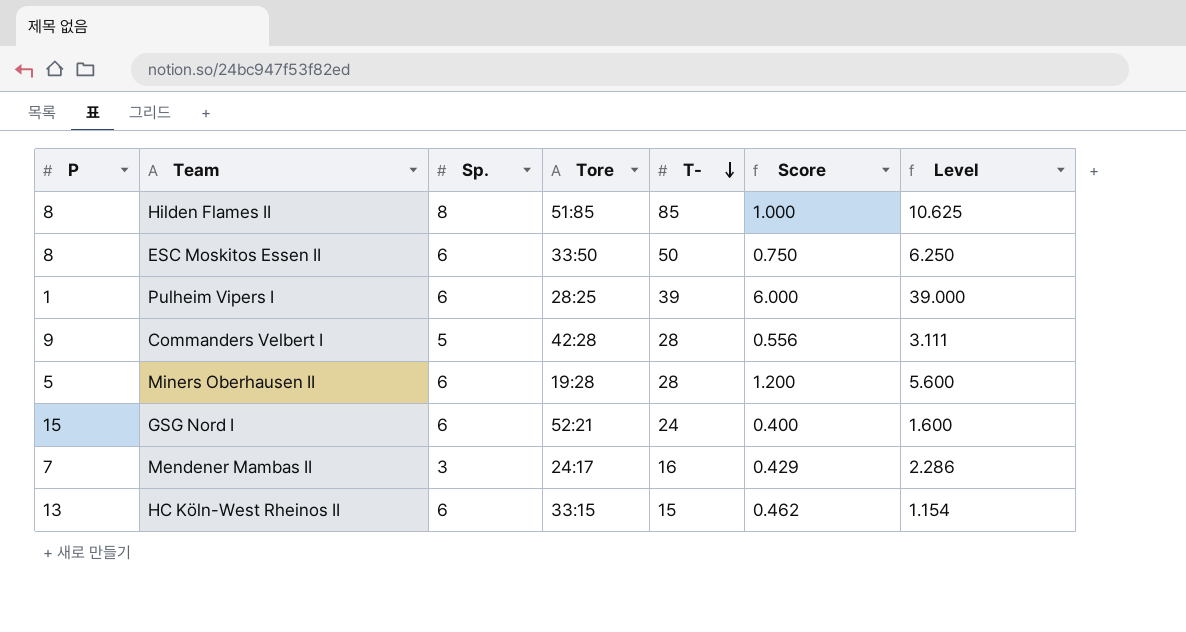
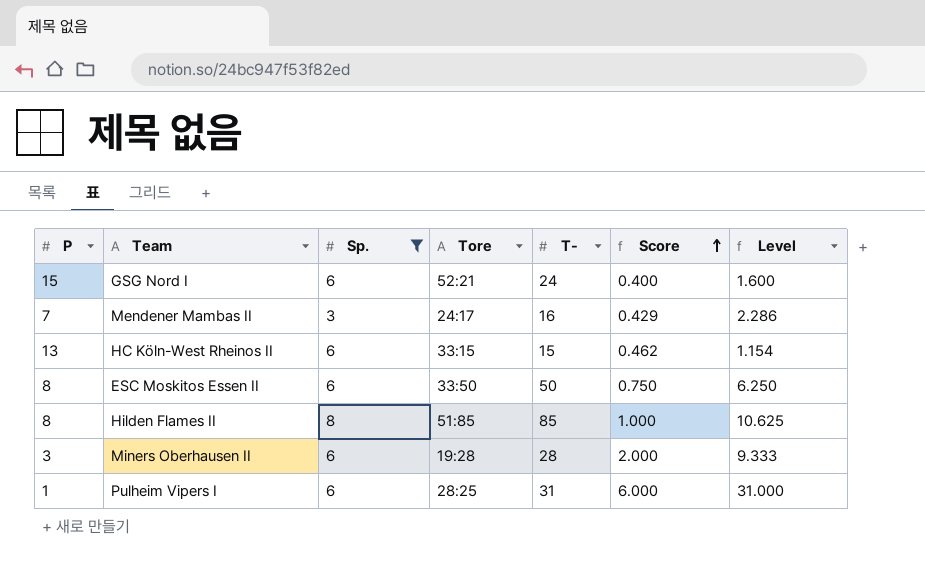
filter: none -> Sp. != 5
row order: T- descending -> Score ascending
Miners Oberhausen II | P: 5 -> 3
Miners Oberhausen II | Score: 1.200 -> 2.000
Miners Oberhausen II | Level: 5.600 -> 9.333
Pulheim Vipers I | T-: 39 -> 31
Pulheim Vipers I | Level: 39.000 -> 31.000

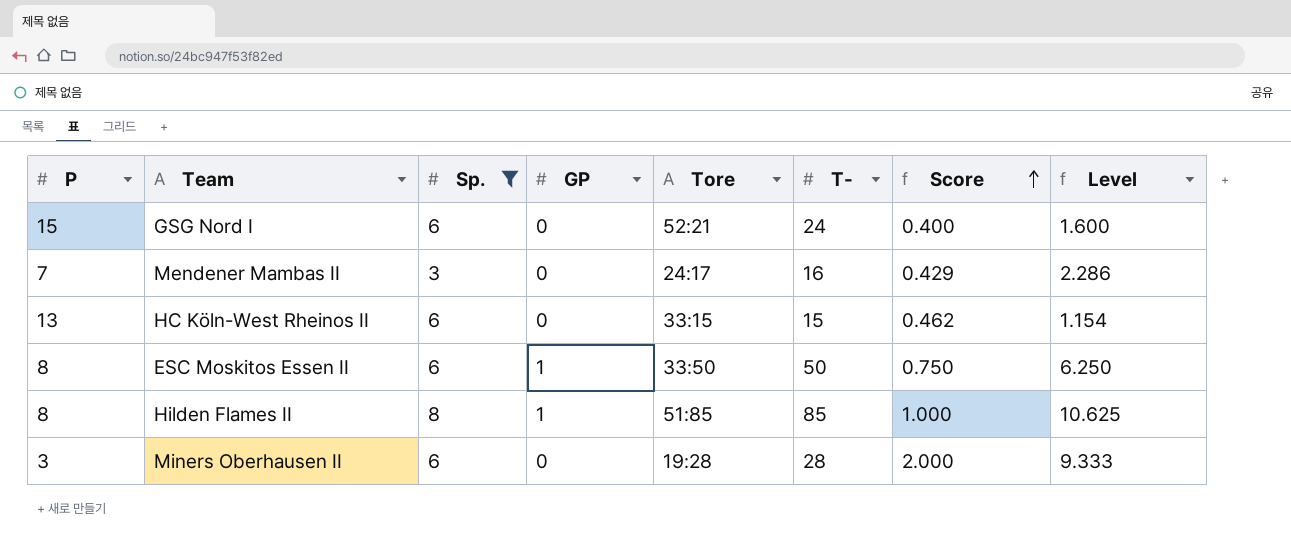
column GP | position: none -> 4
row Pulheim Vipers I: 1 | 6 | 28:25 | 31 | 6.000 | 31.000 -> none

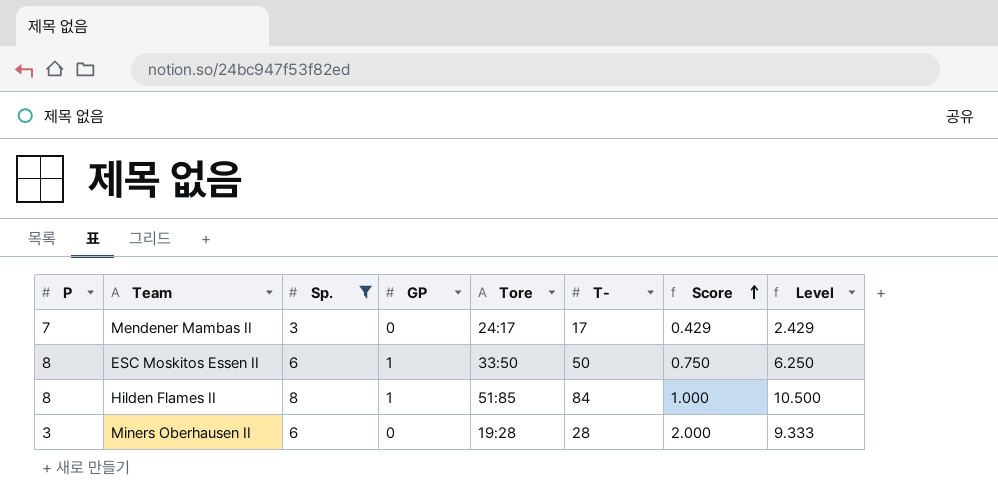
row GSG Nord I: 15 | 6 | 0 | 52:21 | 24 | 0.400 | 1.600 -> none
row HC Köln-West Rheinos II: 13 | 6 | 0 | 33:15 | 15 | 0.462 | 1.154 -> none
Mendener Mambas II | T-: 16 -> 17
Mendener Mambas II | Level: 2.286 -> 2.429
Hilden Flames II | T-: 85 -> 84
Hilden Flames II | Level: 10.625 -> 10.500

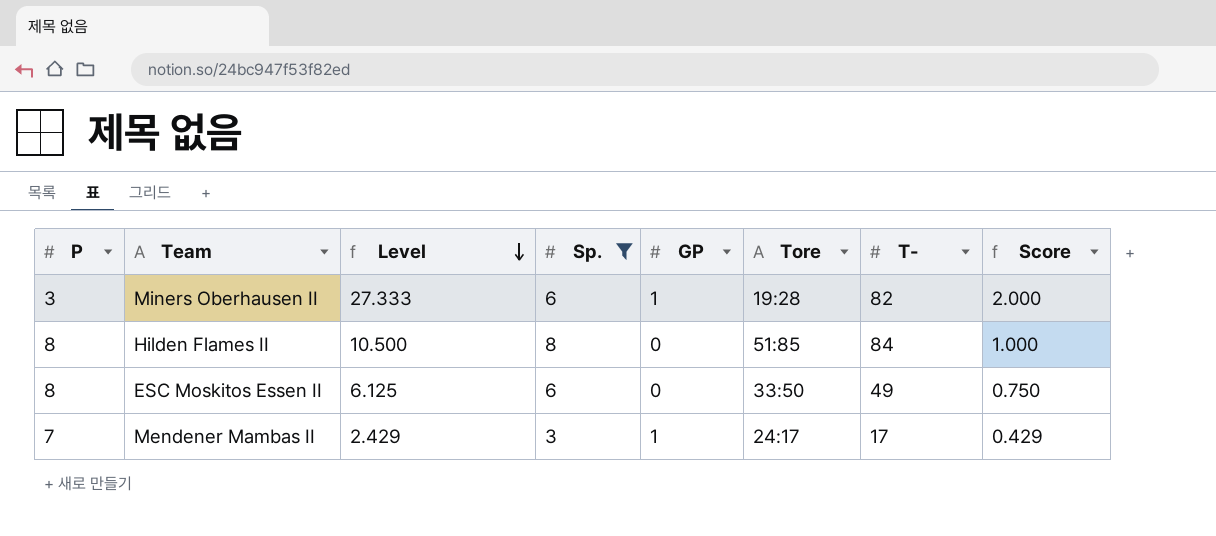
row order: Score ascending -> Level descending
column Level | position: 8 -> 3
Miners Oberhausen II | Level: 9.333 -> 27.333
Miners Oberhausen II | GP: 0 -> 1
Miners Oberhausen II | T-: 28 -> 82
Hilden Flames II | GP: 1 -> 0
ESC Moskitos Essen II | Level: 6.250 -> 6.125
ESC Moskitos Essen II | GP: 1 -> 0
ESC Moskitos Essen II | T-: 50 -> 49
Mendener Mambas II | GP: 0 -> 1

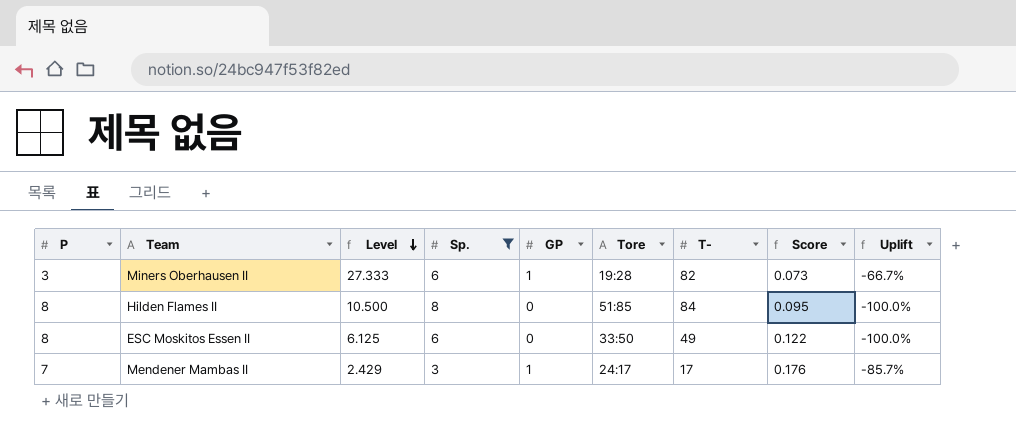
column Score | formula: [Sp.] / [P] -> [Sp.] / [T-]
column Uplift | formula: none -> ([GP] - [P]) / [P]

